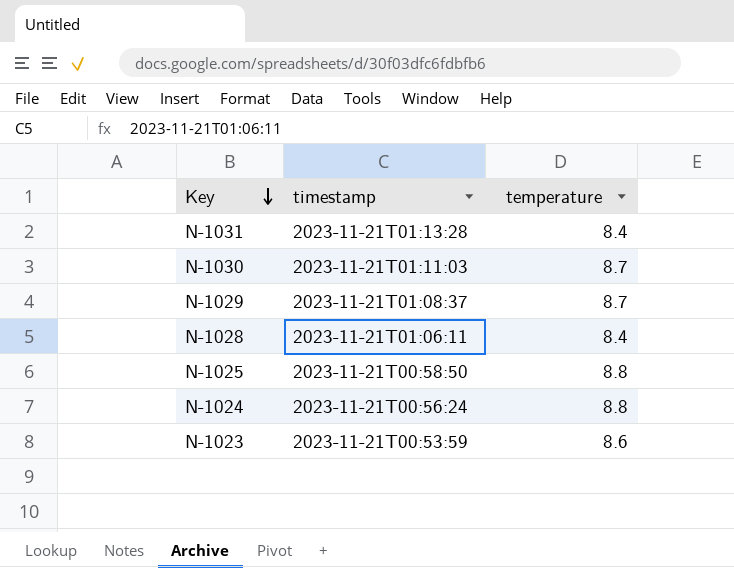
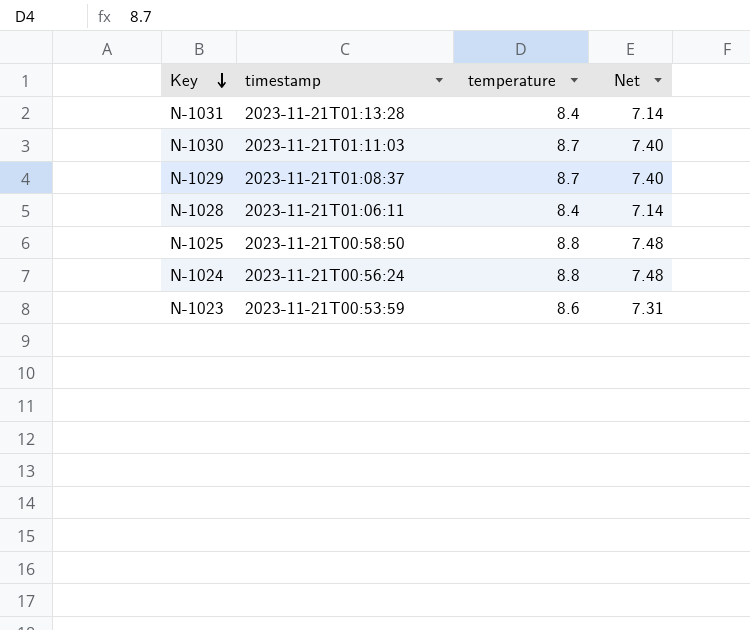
column Net | formula: none -> [temperature] * 0.85

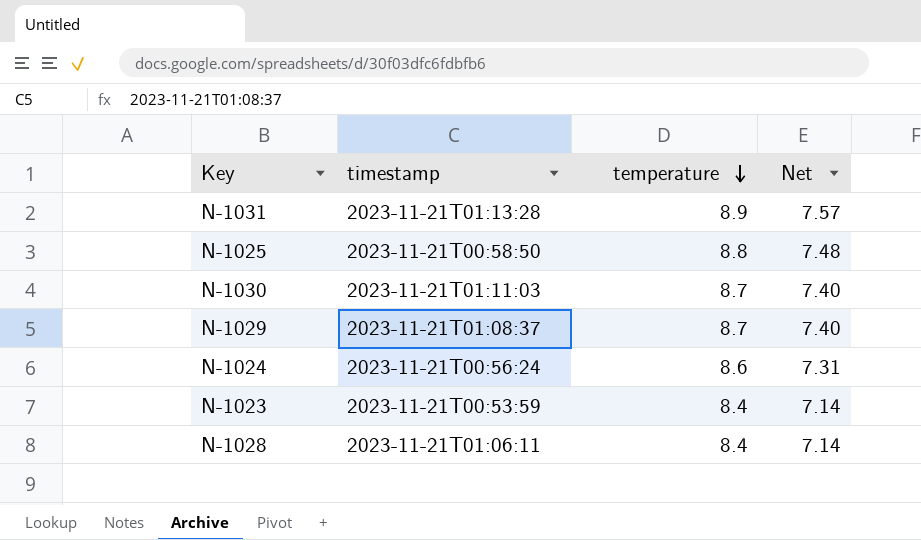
row order: Key descending -> temperature descending
N-1031 | temperature: 8.4 -> 8.9
N-1031 | Net: 7.14 -> 7.57
N-1024 | temperature: 8.8 -> 8.6
N-1024 | Net: 7.48 -> 7.31
N-1023 | temperature: 8.6 -> 8.4
N-1023 | Net: 7.31 -> 7.14

